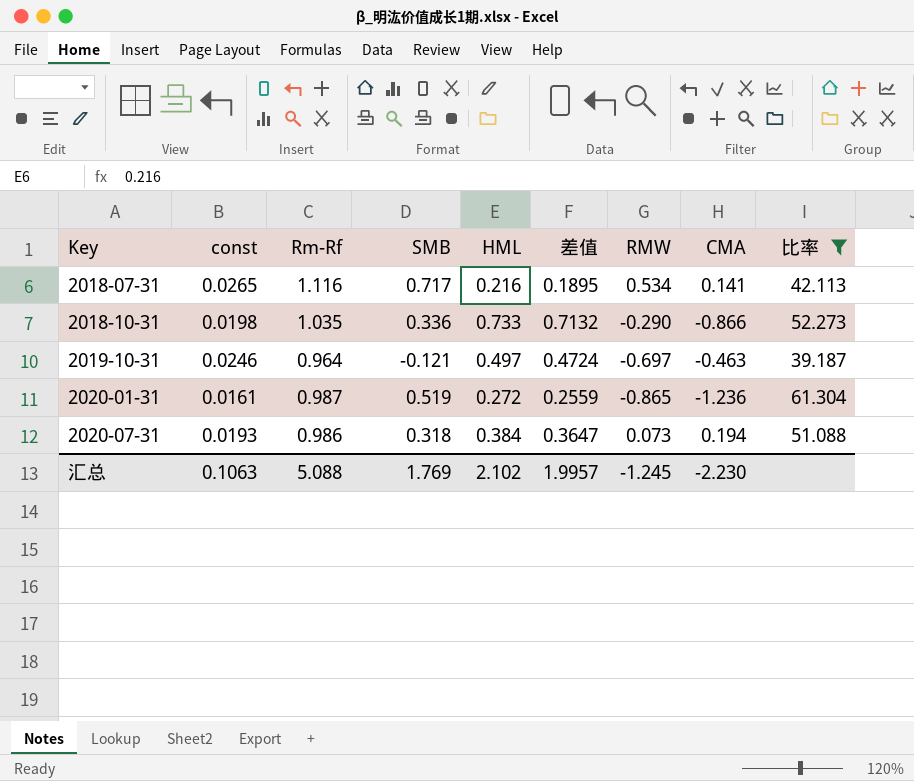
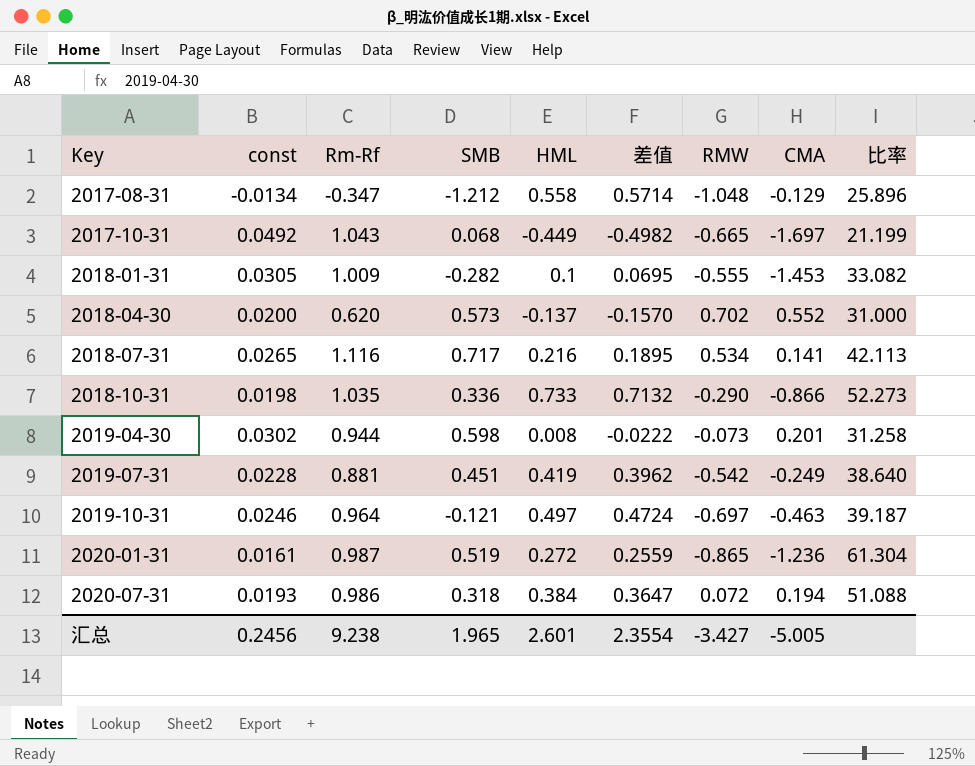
filter: 比率 >= 39.187 -> none
2020-07-31 | RMW: 0.073 -> 0.072
汇总 | const: 0.1063 -> 0.2456
汇总 | Rm-Rf: 5.088 -> 9.238
汇总 | SMB: 1.769 -> 1.965
汇总 | HML: 2.102 -> 2.601
汇总 | 差值: 1.9957 -> 2.3554
汇总 | RMW: -1.245 -> -3.427
汇总 | CMA: -2.230 -> -5.005

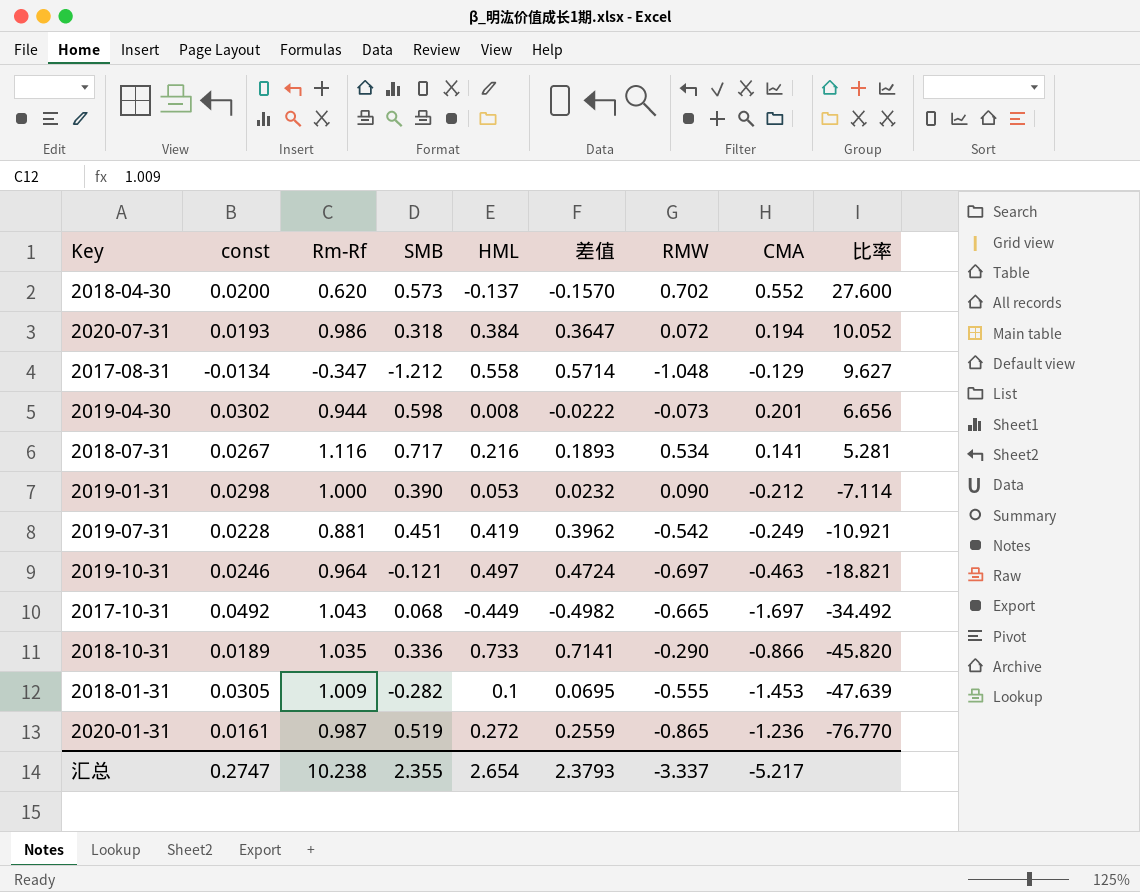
row order: Key ascending -> 比率 descending
column 比率 | formula: [Rm-Rf] / [const] -> [CMA] / [const]
2018-07-31 | const: 0.0265 -> 0.0267
2018-07-31 | 差值: 0.1895 -> 0.1893
row 2019-01-31: none -> 0.0298 | 1.000 | 0.390 | 0.053 | 0.0232 | 0.090 | -0.212 | -7.114
2018-10-31 | const: 0.0198 -> 0.0189
2018-10-31 | 差值: 0.7132 -> 0.7141
汇总 | const: 0.2456 -> 0.2747
汇总 | Rm-Rf: 9.238 -> 10.238
汇总 | SMB: 1.965 -> 2.355
汇总 | HML: 2.601 -> 2.654
汇总 | 差值: 2.3554 -> 2.3793
汇总 | RMW: -3.427 -> -3.337
汇总 | CMA: -5.005 -> -5.217

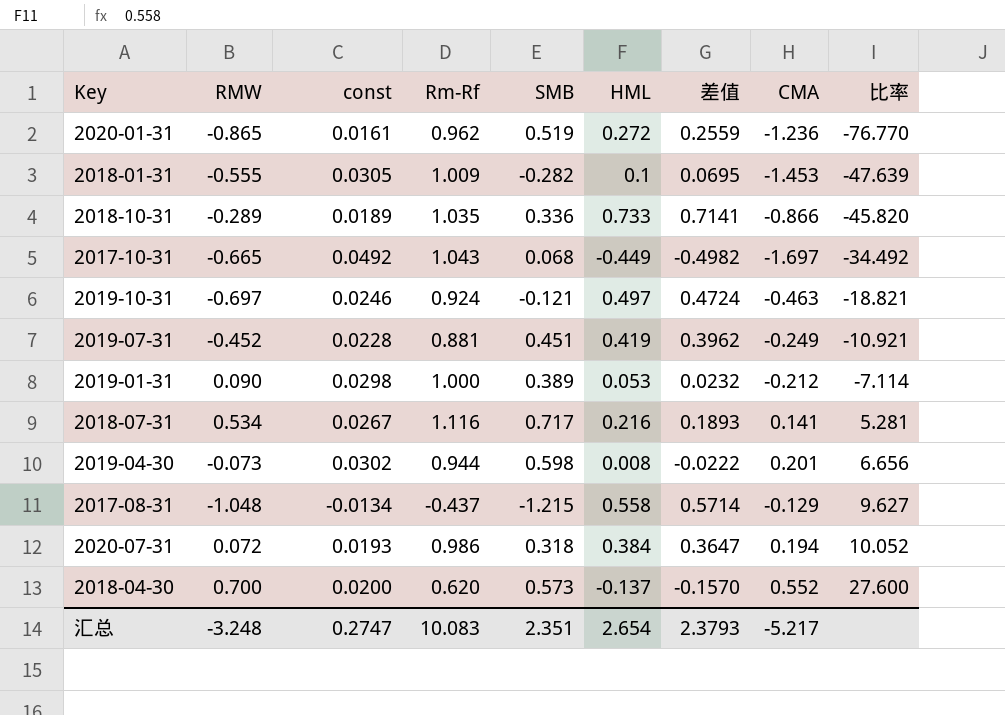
row order: 比率 descending -> 比率 ascending
column RMW | position: 7 -> 2
2020-01-31 | Rm-Rf: 0.987 -> 0.962
2018-10-31 | RMW: -0.290 -> -0.289
2019-10-31 | Rm-Rf: 0.964 -> 0.924
2019-07-31 | RMW: -0.542 -> -0.452
2019-01-31 | SMB: 0.390 -> 0.389
2017-08-31 | Rm-Rf: -0.347 -> -0.437
2017-08-31 | SMB: -1.212 -> -1.215
2018-04-30 | RMW: 0.702 -> 0.700
汇总 | RMW: -3.337 -> -3.248
汇总 | Rm-Rf: 10.238 -> 10.083
汇总 | SMB: 2.355 -> 2.351

